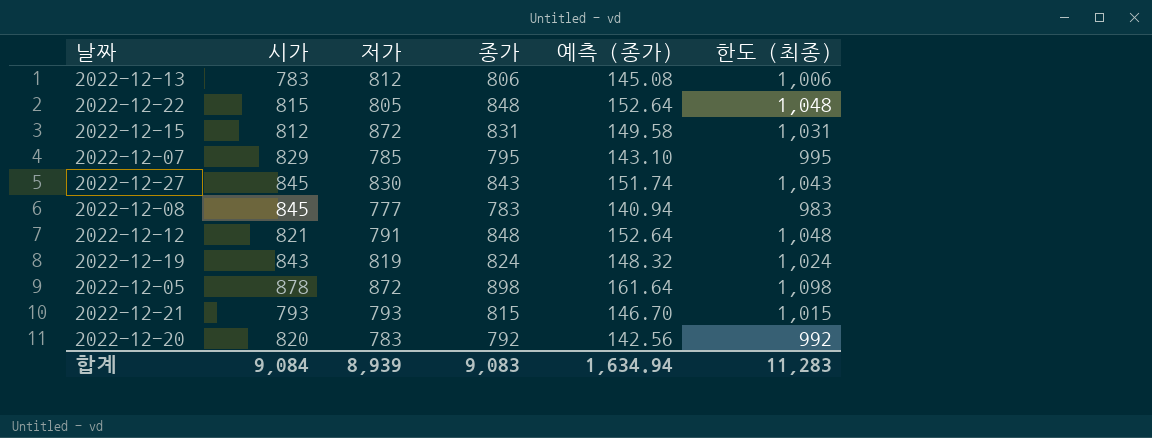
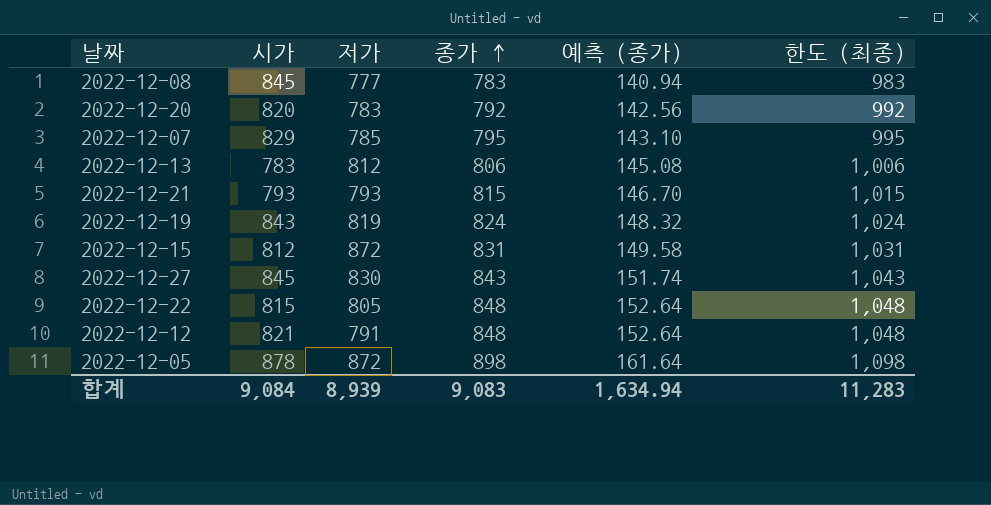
row order: none -> 종가 ascending

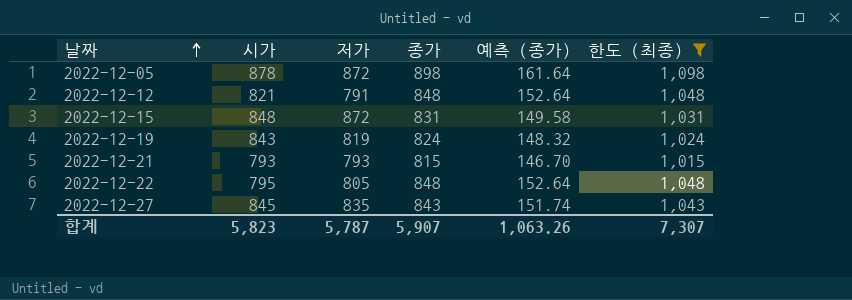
filter: none -> 한도 (최종) >= 1,015
row order: 종가 ascending -> 날짜 ascending
2022-12-15 | 시가: 812 -> 848
2022-12-22 | 시가: 815 -> 795
2022-12-27 | 저가: 830 -> 835
합계 | 시가: 9,084 -> 5,823
합계 | 저가: 8,939 -> 5,787
합계 | 종가: 9,083 -> 5,907
합계 | 예측 (종가): 1,634.94 -> 1,063.26
합계 | 한도 (최종): 11,283 -> 7,307

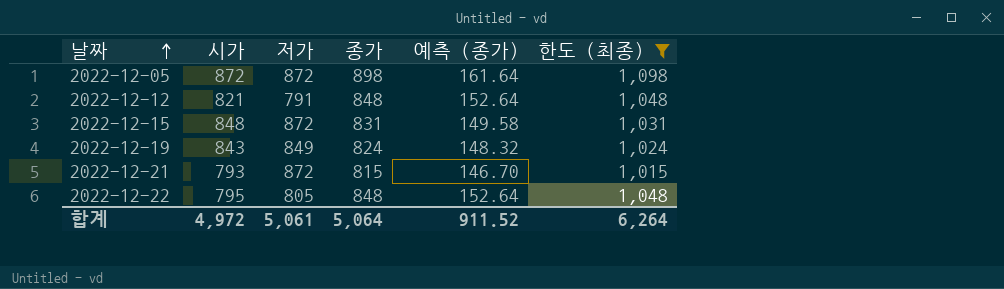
row 2022-12-27: 845 | 835 | 843 | 151.74 | 1,043 -> none
2022-12-05 | 시가: 878 -> 872
2022-12-19 | 저가: 819 -> 849
2022-12-21 | 저가: 793 -> 872
합계 | 시가: 5,823 -> 4,972
합계 | 저가: 5,787 -> 5,061
합계 | 종가: 5,907 -> 5,064
합계 | 예측 (종가): 1,063.26 -> 911.52
합계 | 한도 (최종): 7,307 -> 6,264

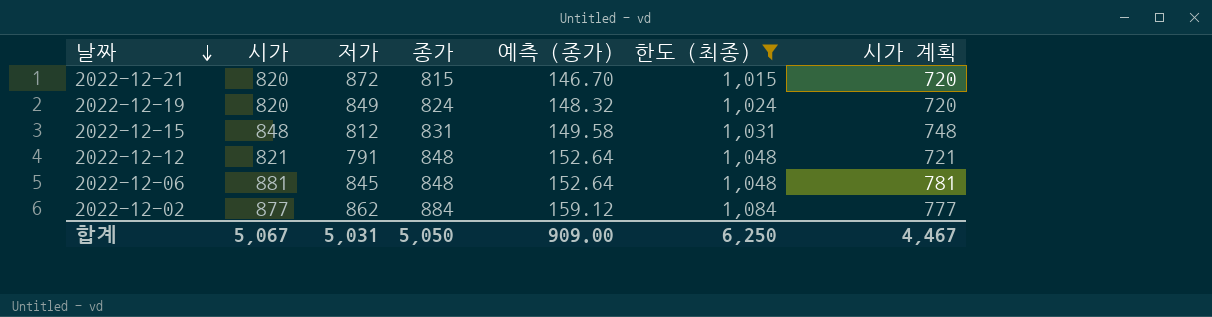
row order: 날짜 ascending -> 날짜 descending
column 시가 계획 | formula: none -> [시가] - 100
row 2022-12-05: 872 | 872 | 898 | 161.64 | 1,098 -> none
row 2022-12-22: 795 | 805 | 848 | 152.64 | 1,048 -> none
2022-12-21 | 시가: 793 -> 820
2022-12-19 | 시가: 843 -> 820
2022-12-15 | 저가: 872 -> 812
row 2022-12-06: none -> 881 | 845 | 848 | 152.64 | 1,048 | 781
row 2022-12-02: none -> 877 | 862 | 884 | 159.12 | 1,084 | 777
합계 | 시가: 4,972 -> 5,067
합계 | 저가: 5,061 -> 5,031
합계 | 종가: 5,064 -> 5,050
합계 | 예측 (종가): 911.52 -> 909.00
합계 | 한도 (최종): 6,264 -> 6,250

